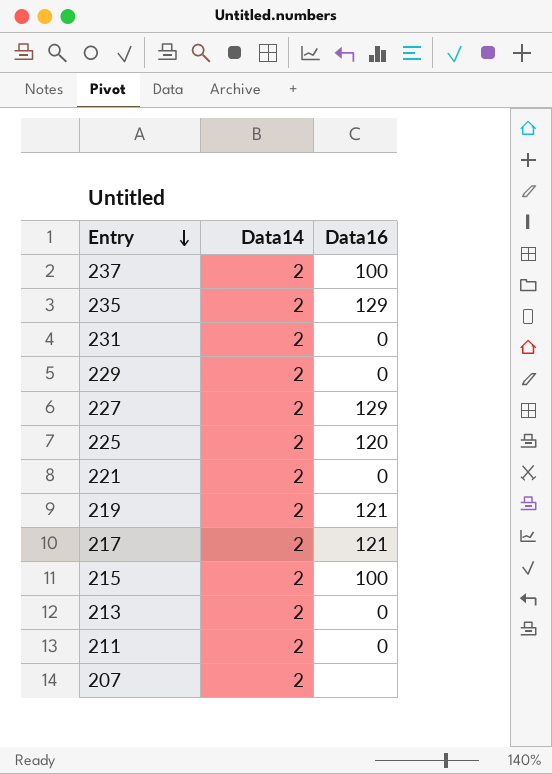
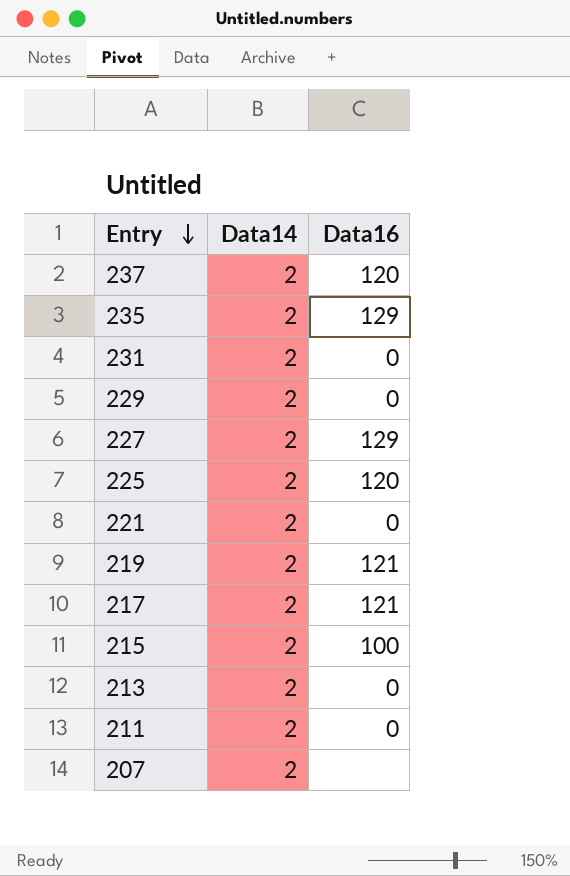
237 | Data16: 100 -> 120

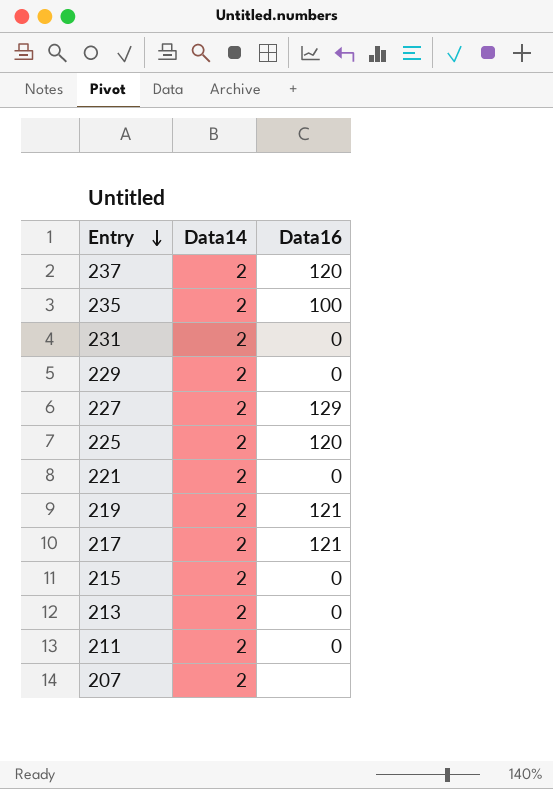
235 | Data16: 129 -> 100
215 | Data16: 100 -> 0

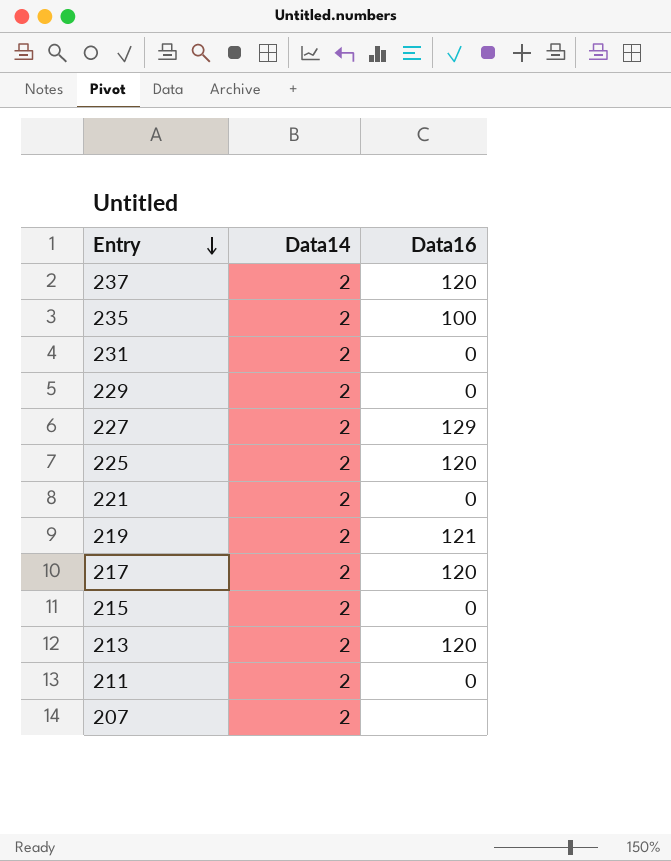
217 | Data16: 121 -> 120
213 | Data16: 0 -> 120

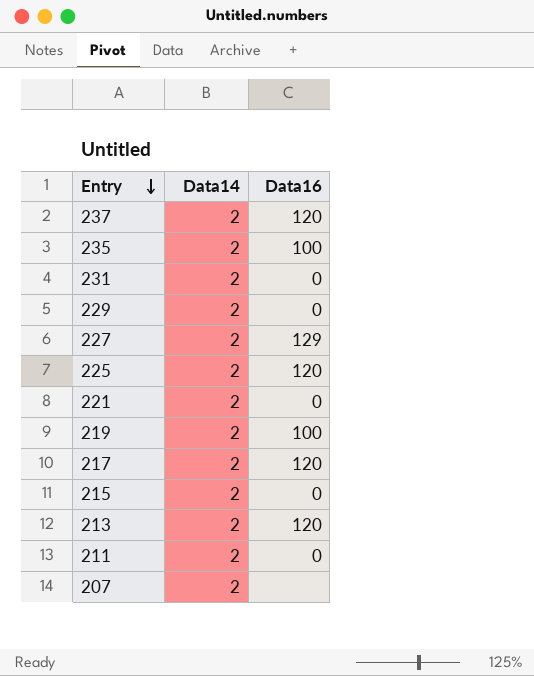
219 | Data16: 121 -> 100

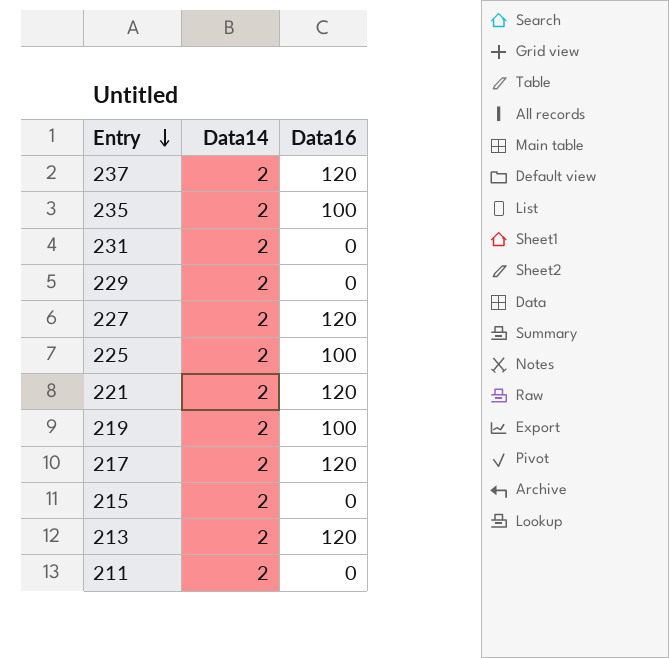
row 207: 2 | none -> none
227 | Data16: 129 -> 120
225 | Data16: 120 -> 100
221 | Data16: 0 -> 120

